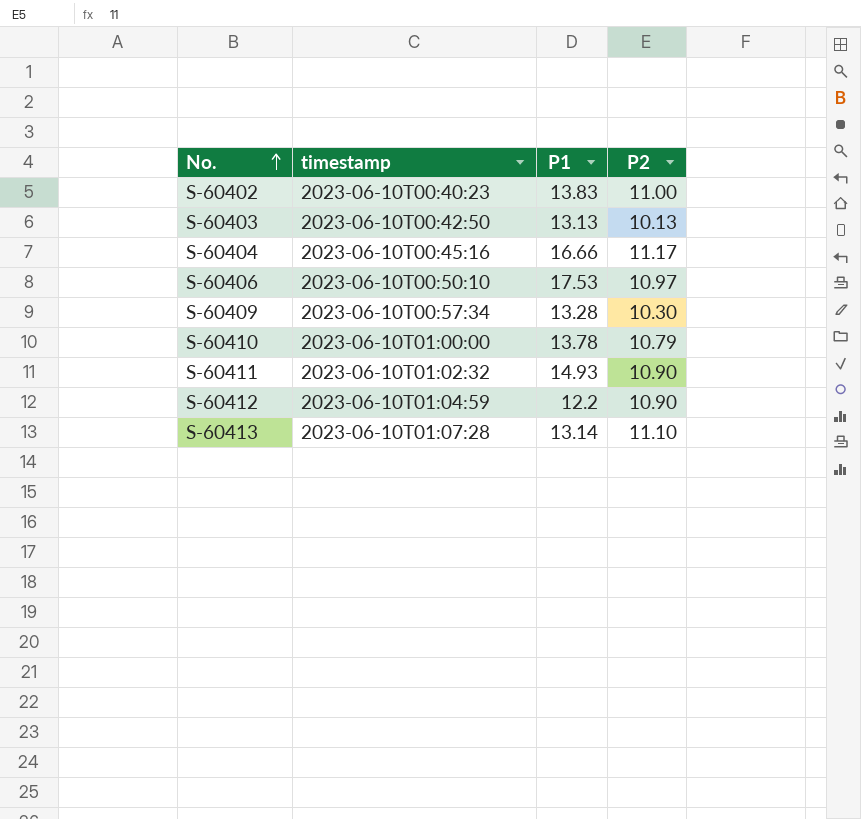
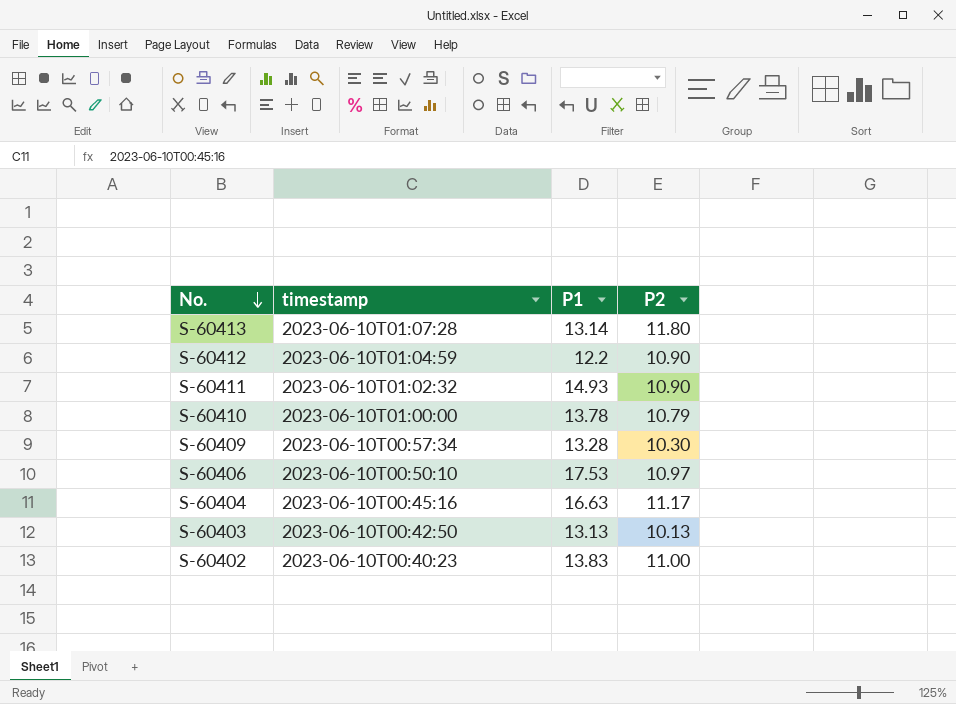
row order: No. ascending -> No. descending
S-60413 | P2: 11.10 -> 11.80
S-60404 | P1: 16.66 -> 16.63

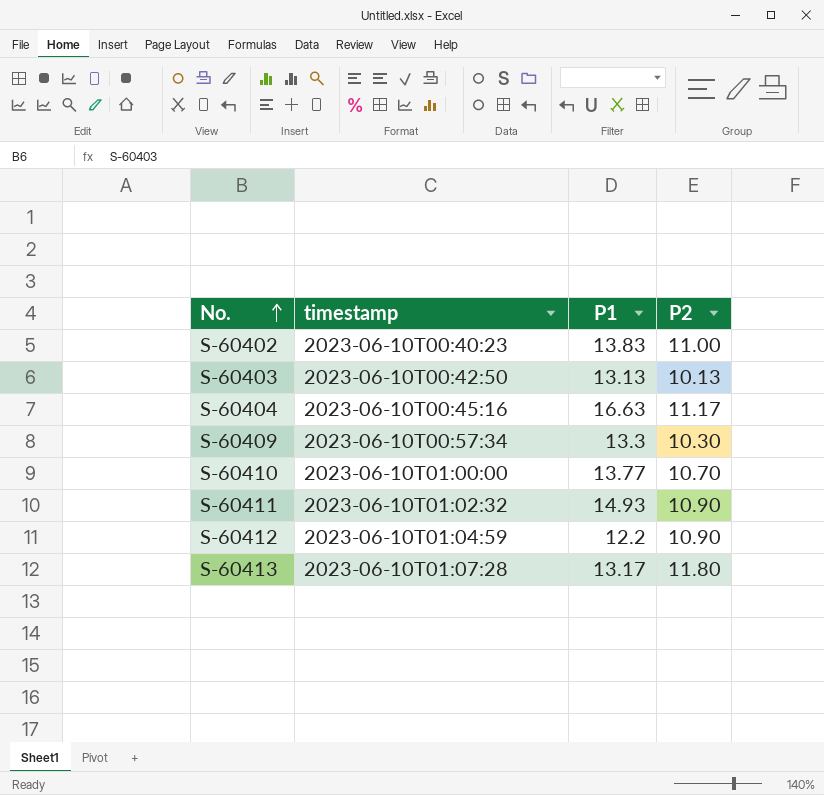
row order: No. descending -> No. ascending
row S-60406: 2023-06-10T00:50:10 | 17.53 | 10.97 -> none
S-60409 | P1: 13.28 -> 13.3
S-60410 | P1: 13.78 -> 13.77
S-60410 | P2: 10.79 -> 10.70
S-60413 | P1: 13.14 -> 13.17

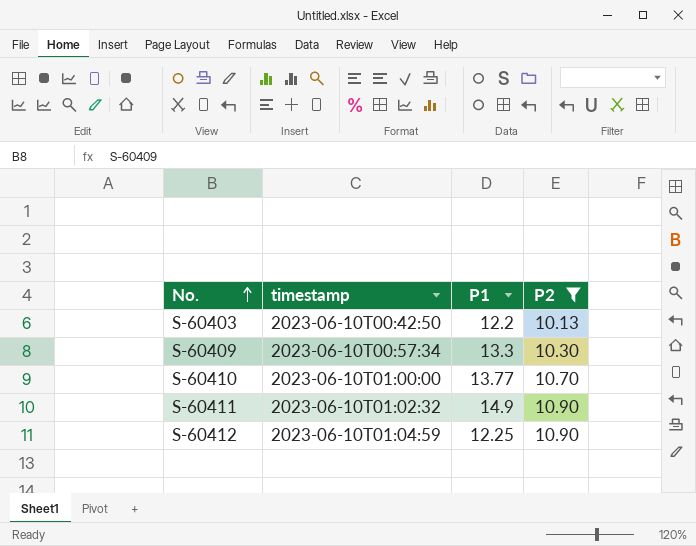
filter: none -> P2 <= 10.90
S-60403 | P1: 13.13 -> 12.2
S-60411 | P1: 14.93 -> 14.9
S-60412 | P1: 12.2 -> 12.25

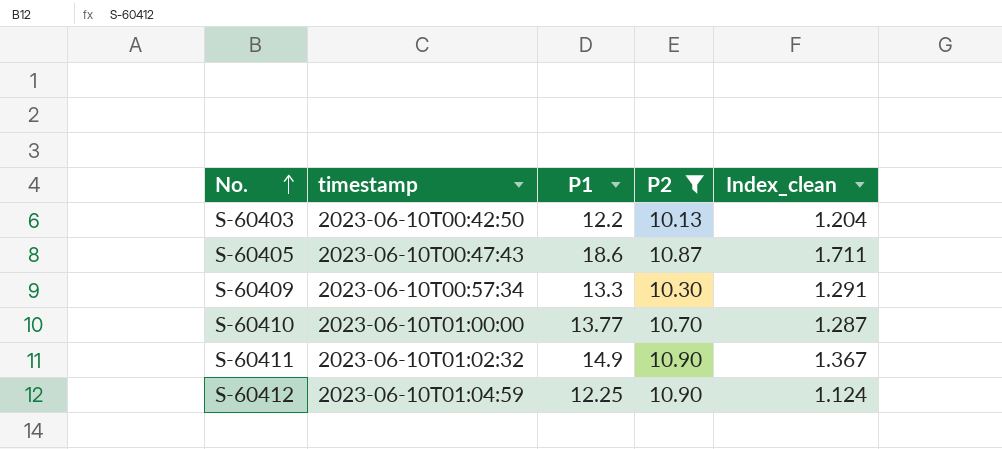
column Index_clean | formula: none -> [P1] / [P2]
row S-60405: none -> 2023-06-10T00:47:43 | 18.6 | 10.87 | 1.711

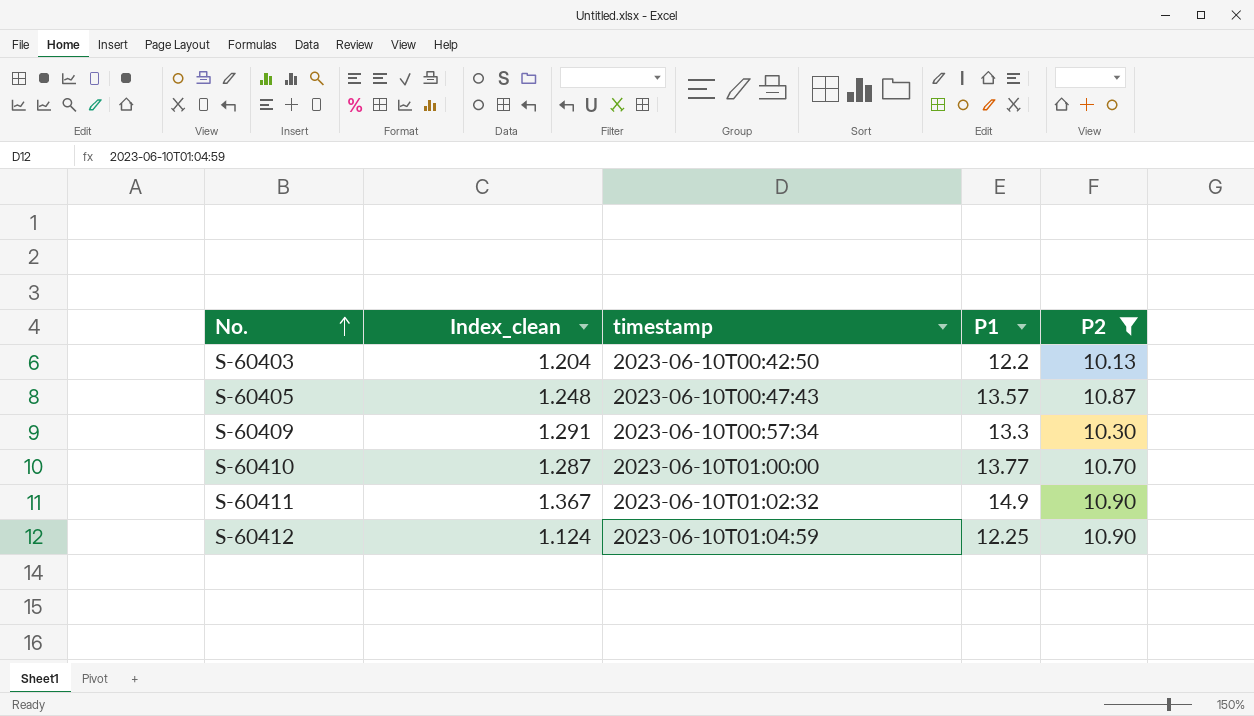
column Index_clean | position: 5 -> 2
S-60405 | Index_clean: 1.711 -> 1.248
S-60405 | P1: 18.6 -> 13.57

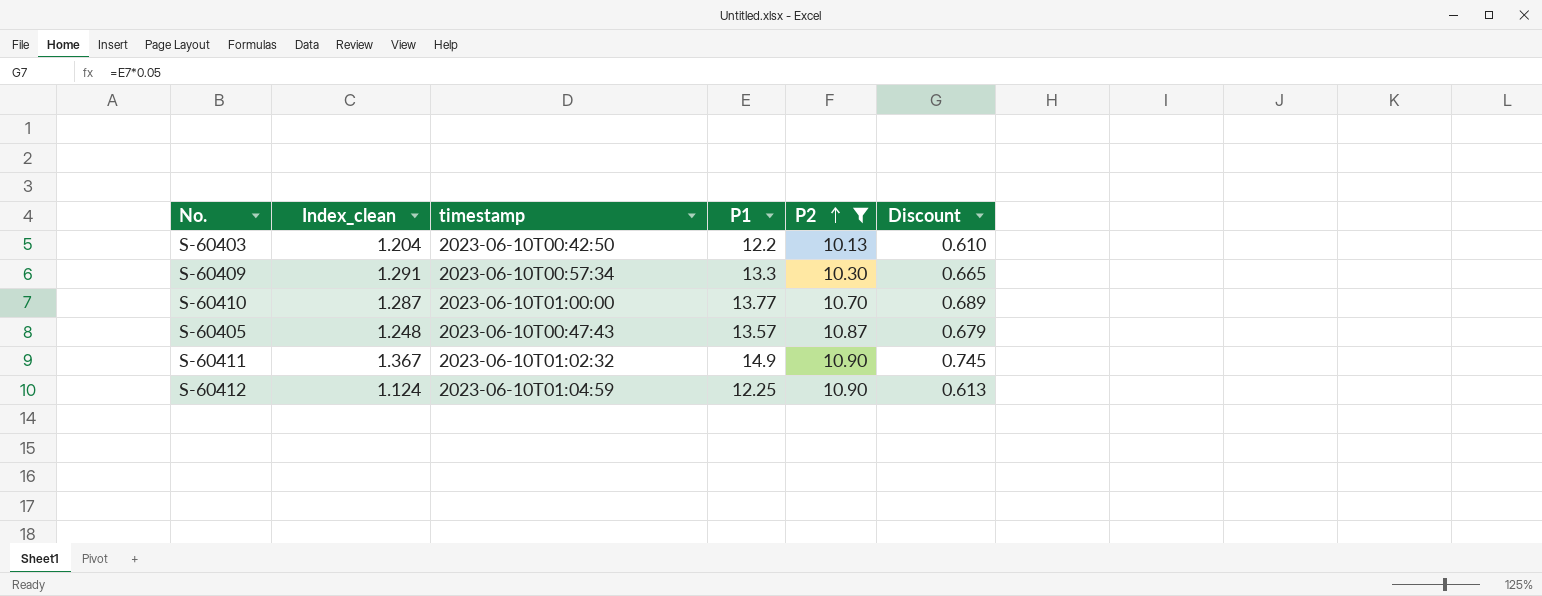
row order: No. ascending -> P2 ascending
column Discount | formula: none -> [P1] * 0.05

